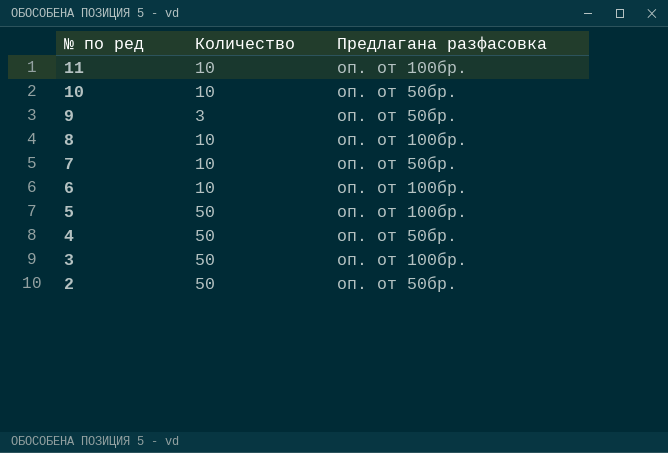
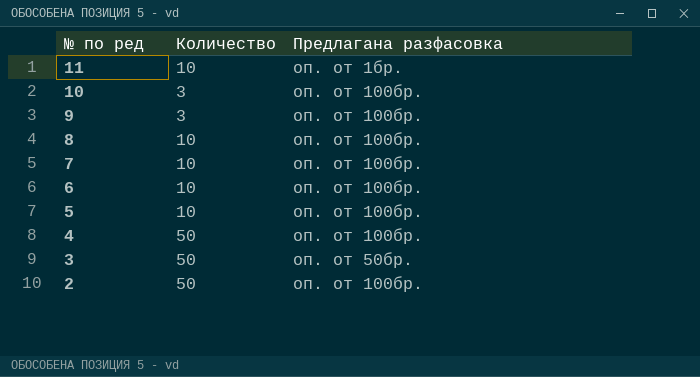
11 | Предлагана разфасовка: оп. от 100бр. -> оп. от 1бр.
10 | Количество: 10 -> 3
10 | Предлагана разфасовка: оп. от 50бр. -> оп. от 100бр.
9 | Предлагана разфасовка: оп. от 50бр. -> оп. от 100бр.
7 | Предлагана разфасовка: оп. от 50бр. -> оп. от 100бр.
5 | Количество: 50 -> 10
4 | Предлагана разфасовка: оп. от 50бр. -> оп. от 100бр.
3 | Предлагана разфасовка: оп. от 100бр. -> оп. от 50бр.
2 | Предлагана разфасовка: оп. от 50бр. -> оп. от 100бр.

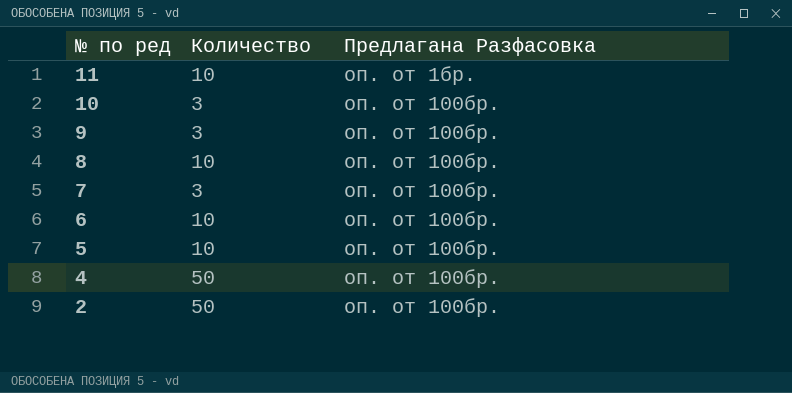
column name: Предлагана разфасовка -> Предлагана Разфасовка
row 3: 50 | оп. от 50бр. -> none
7 | Количество: 10 -> 3

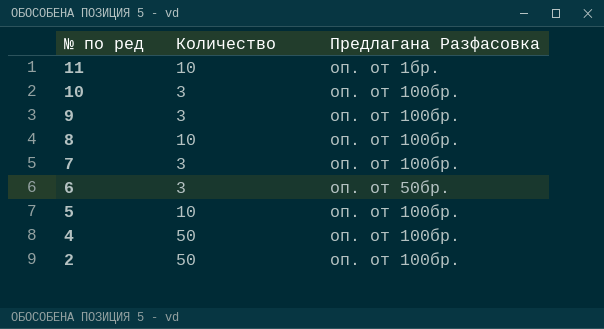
6 | Количество: 10 -> 3
6 | Предлагана Разфасовка: оп. от 100бр. -> оп. от 50бр.

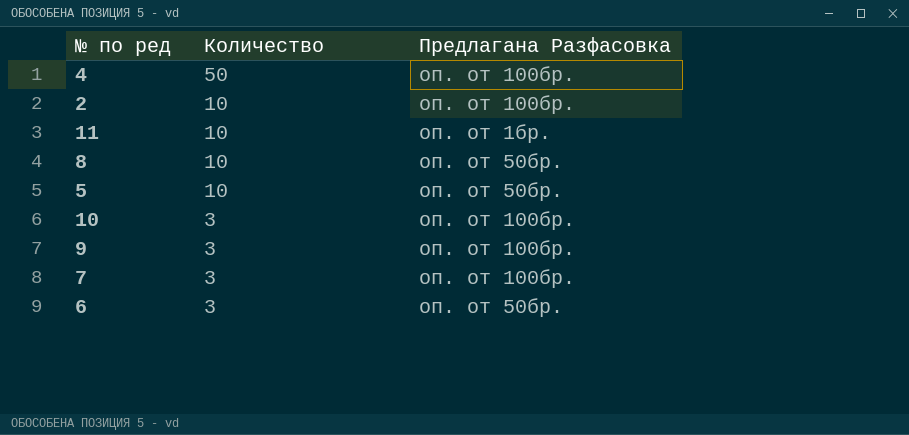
row order: № по ред descending -> Количество descending
2 | Количество: 50 -> 10
8 | Предлагана Разфасовка: оп. от 100бр. -> оп. от 50бр.
5 | Предлагана Разфасовка: оп. от 100бр. -> оп. от 50бр.

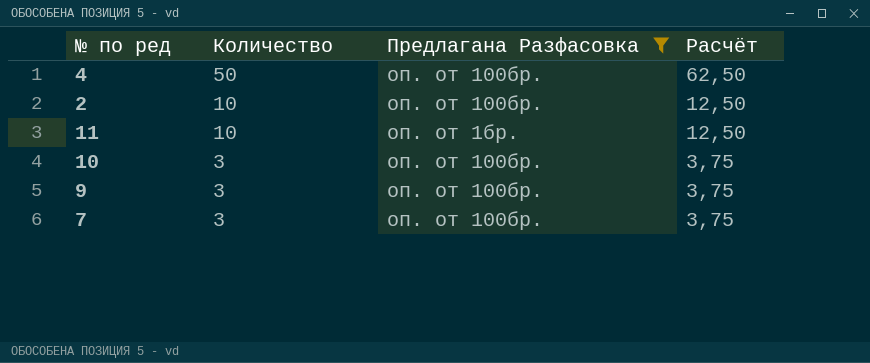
filter: none -> Предлагана Разфасовка != оп. от 50бр.
column Расчёт | formula: none -> [Количество] * 1,25

